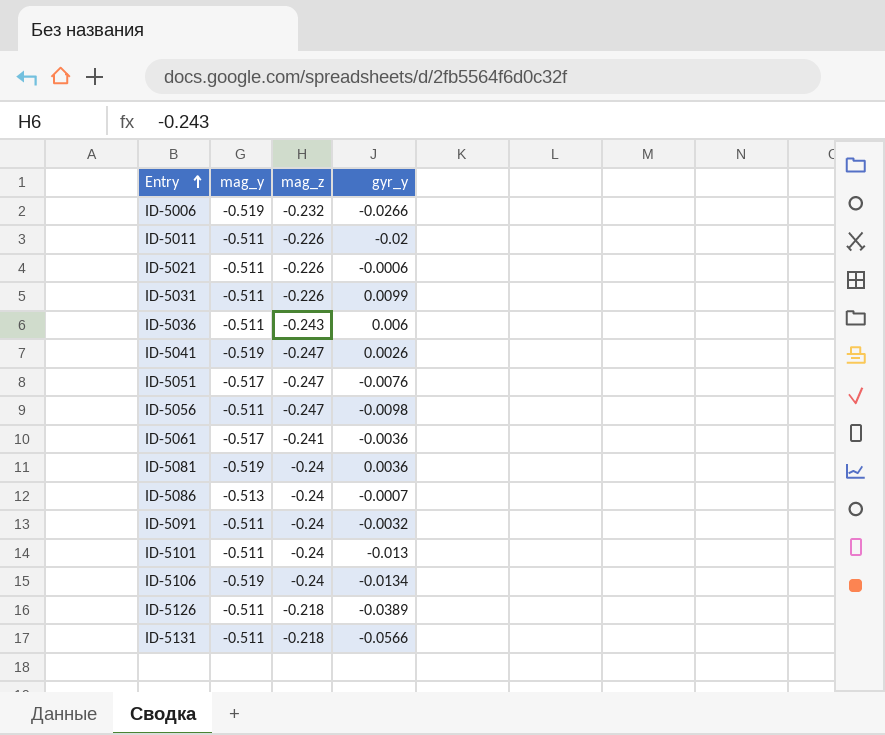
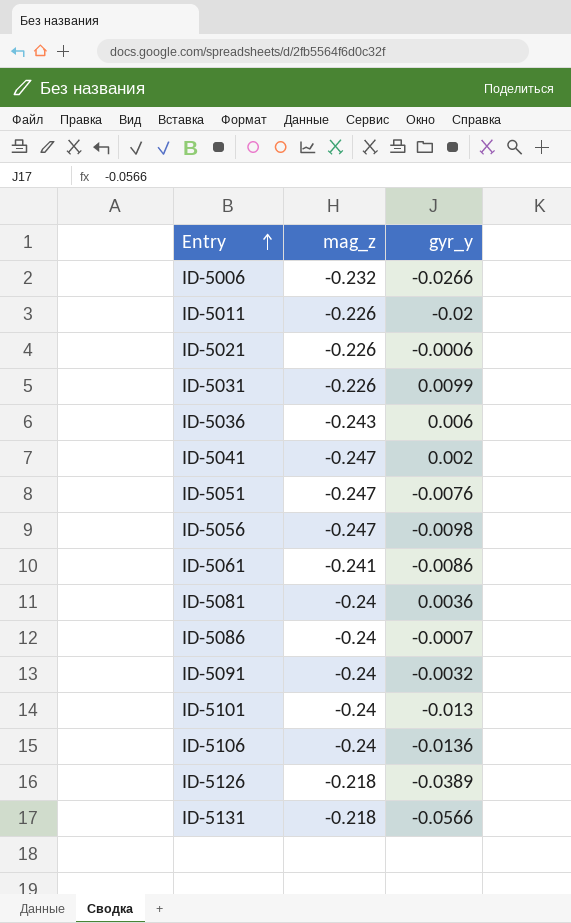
column mag_y | position: 2 -> none
ID-5041 | gyr_y: 0.0026 -> 0.002
ID-5061 | gyr_y: -0.0036 -> -0.0086
ID-5106 | gyr_y: -0.0134 -> -0.0136

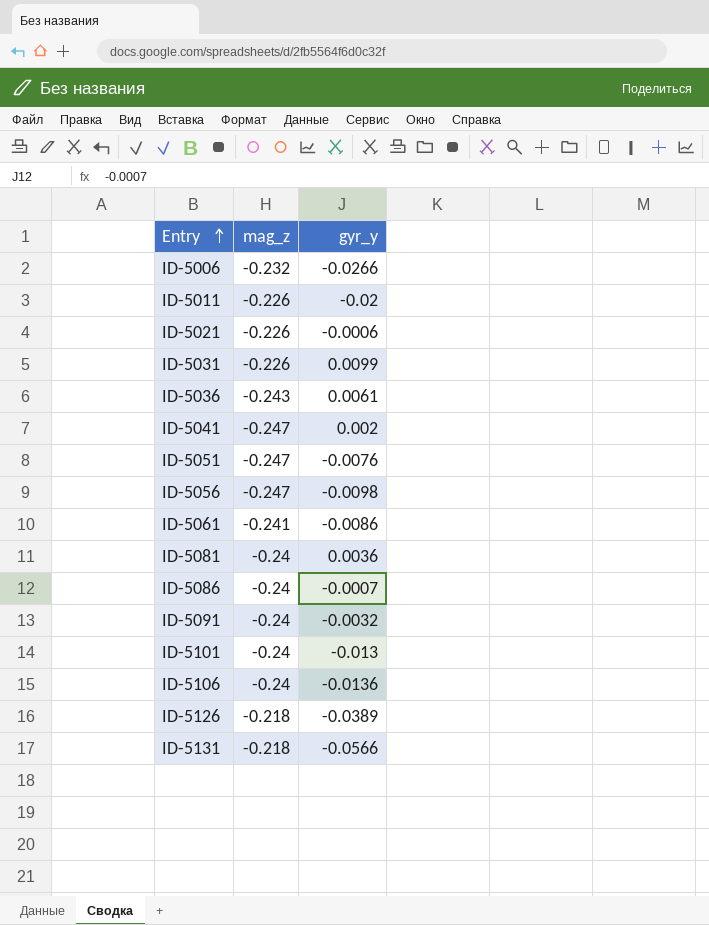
ID-5036 | gyr_y: 0.006 -> 0.0061

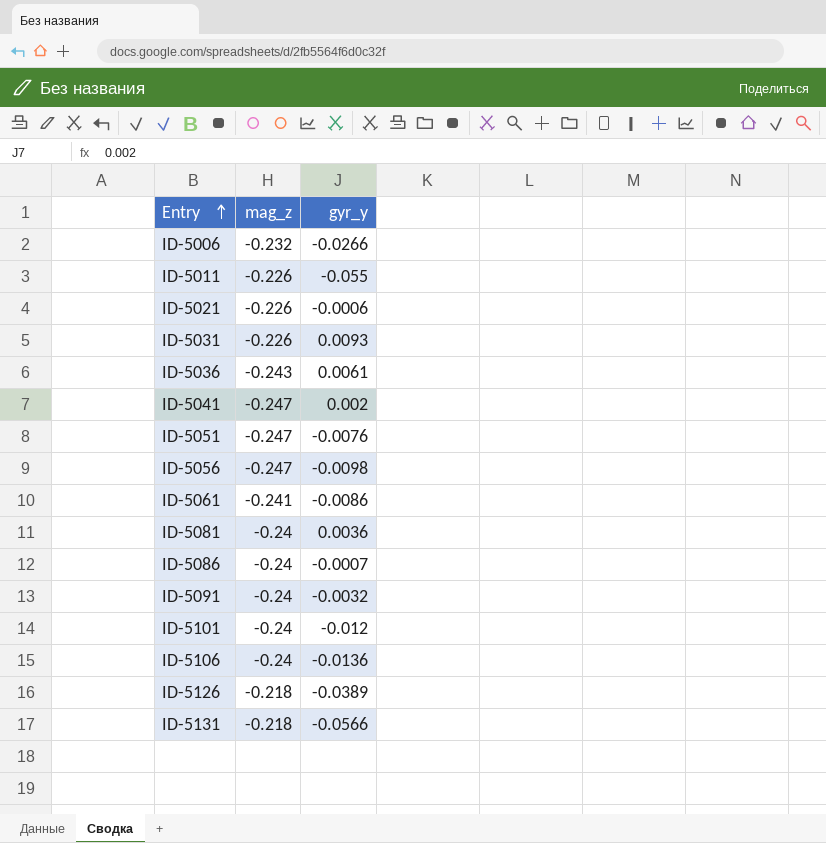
ID-5011 | gyr_y: -0.02 -> -0.055
ID-5031 | gyr_y: 0.0099 -> 0.0093
ID-5101 | gyr_y: -0.013 -> -0.012

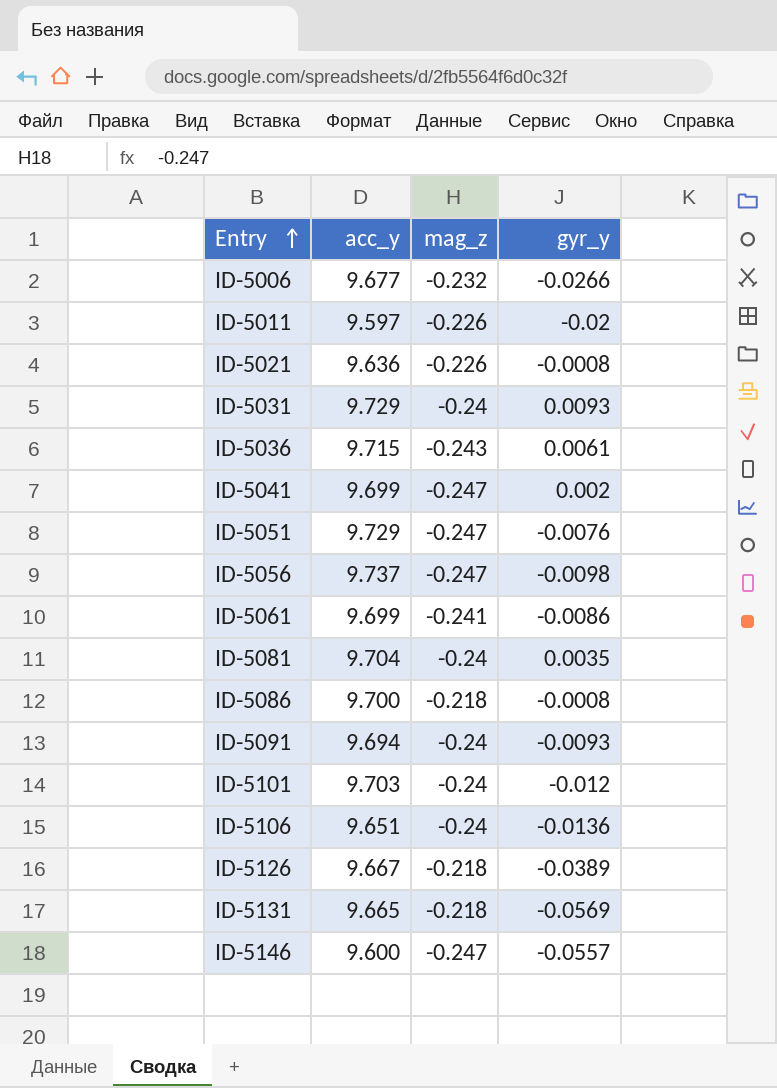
column acc_y | position: none -> 2
ID-5011 | gyr_y: -0.055 -> -0.02
ID-5021 | gyr_y: -0.0006 -> -0.0008
ID-5031 | mag_z: -0.226 -> -0.24
ID-5081 | gyr_y: 0.0036 -> 0.0035
ID-5086 | mag_z: -0.24 -> -0.218
ID-5086 | gyr_y: -0.0007 -> -0.0008
ID-5091 | gyr_y: -0.0032 -> -0.0093
ID-5131 | gyr_y: -0.0566 -> -0.0569
row ID-5146: none -> 9.600 | -0.247 | -0.0557

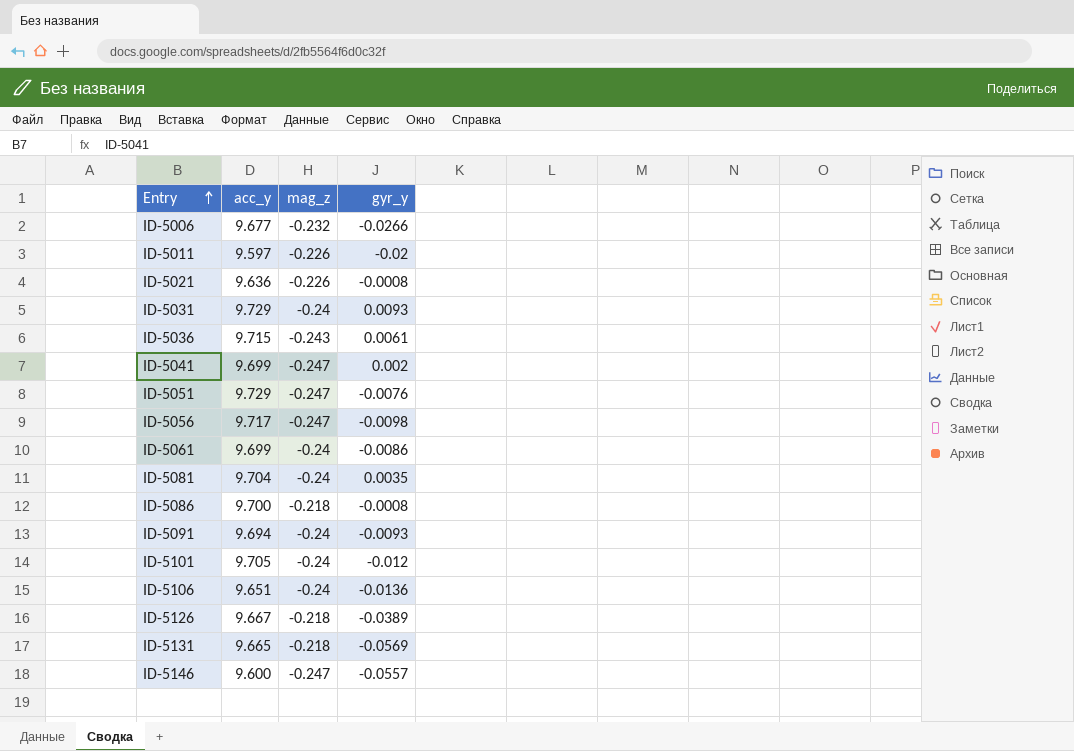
ID-5056 | acc_y: 9.737 -> 9.717
ID-5061 | mag_z: -0.241 -> -0.24
ID-5101 | acc_y: 9.703 -> 9.705

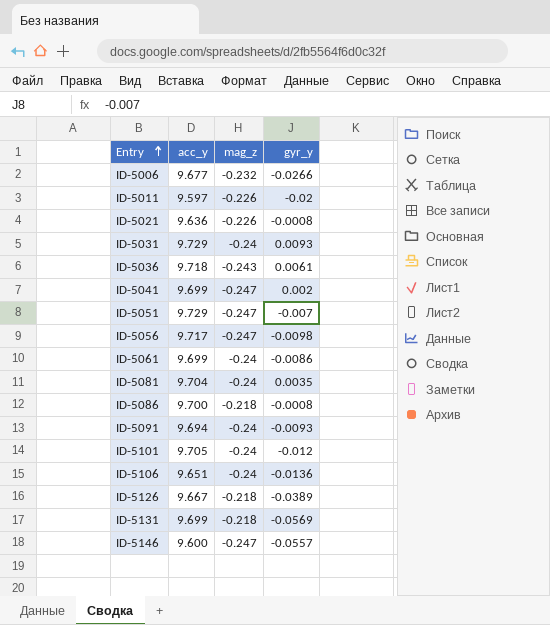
ID-5036 | acc_y: 9.715 -> 9.718
ID-5051 | gyr_y: -0.0076 -> -0.007
ID-5131 | acc_y: 9.665 -> 9.699

